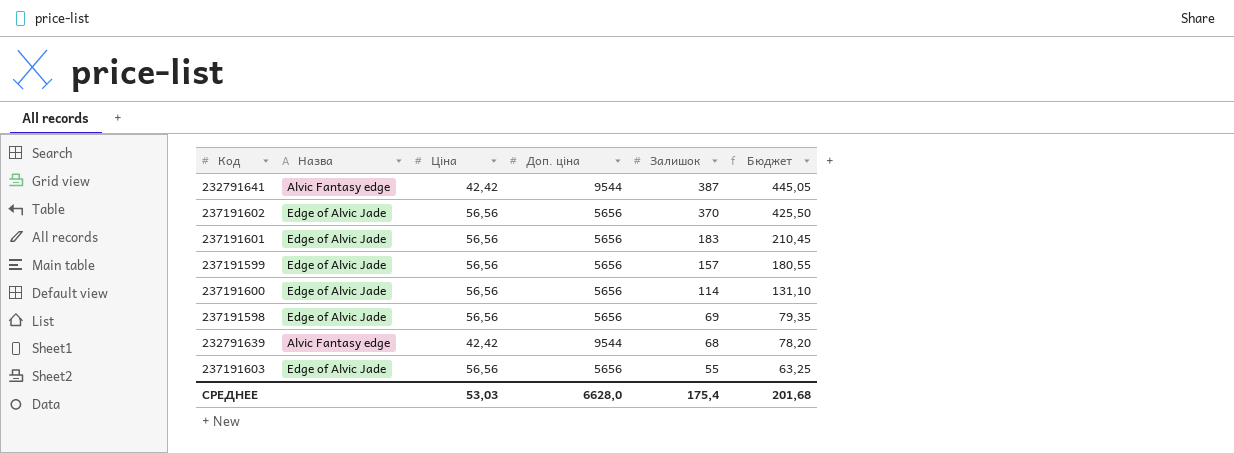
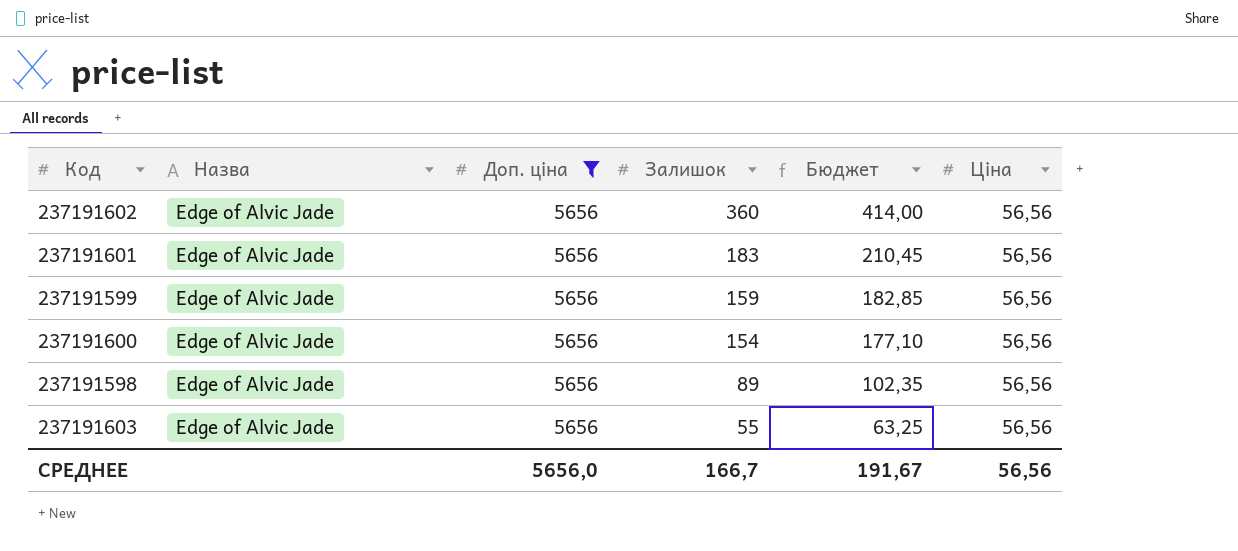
filter: none -> Доп. ціна = 5656
column Ціна | position: 3 -> 6
237191602 | Залишок: 370 -> 360
237191602 | Бюджет: 425,50 -> 414,00
237191599 | Залишок: 157 -> 159
237191599 | Бюджет: 180,55 -> 182,85
237191600 | Залишок: 114 -> 154
237191600 | Бюджет: 131,10 -> 177,10
237191598 | Залишок: 69 -> 89
237191598 | Бюджет: 79,35 -> 102,35
СРЕДНЕЕ | Доп. ціна: 6628,0 -> 5656,0
СРЕДНЕЕ | Залишок: 175,4 -> 166,7
СРЕДНЕЕ | Бюджет: 201,68 -> 191,67
СРЕДНЕЕ | Ціна: 53,03 -> 56,56

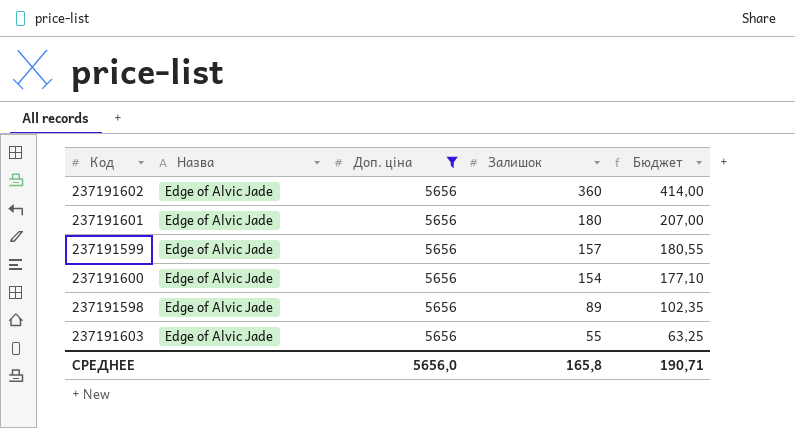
column Ціна | position: 6 -> none
237191601 | Залишок: 183 -> 180
237191601 | Бюджет: 210,45 -> 207,00
237191599 | Залишок: 159 -> 157
237191599 | Бюджет: 182,85 -> 180,55
СРЕДНЕЕ | Залишок: 166,7 -> 165,8
СРЕДНЕЕ | Бюджет: 191,67 -> 190,71

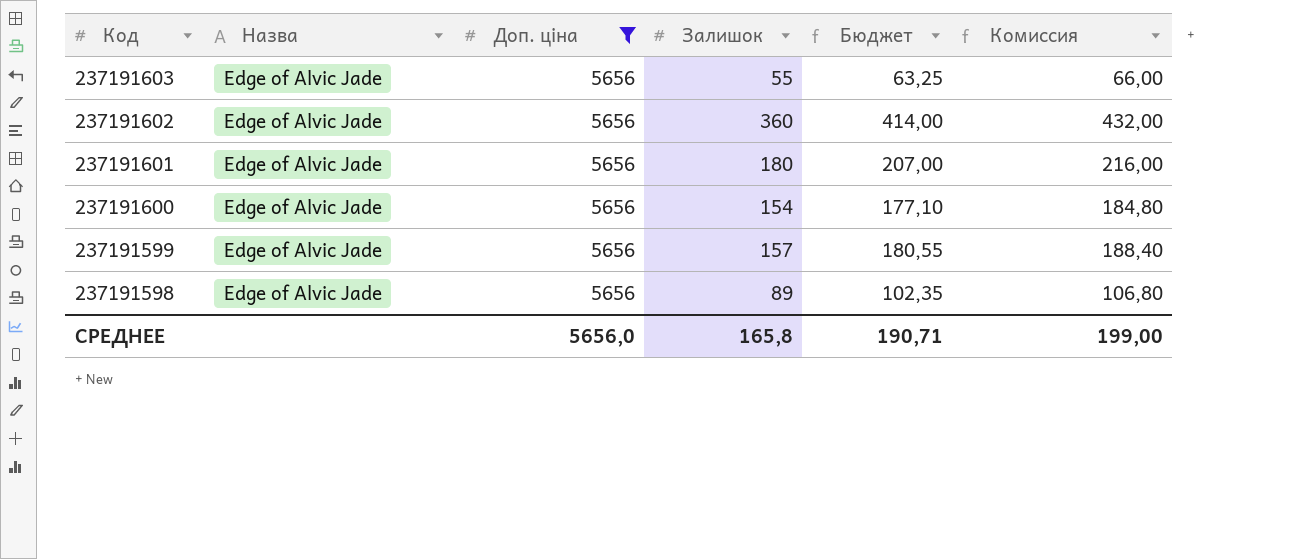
row order: Залишок descending -> Код descending
column Комиссия | formula: none -> [Залишок] * 1,2

